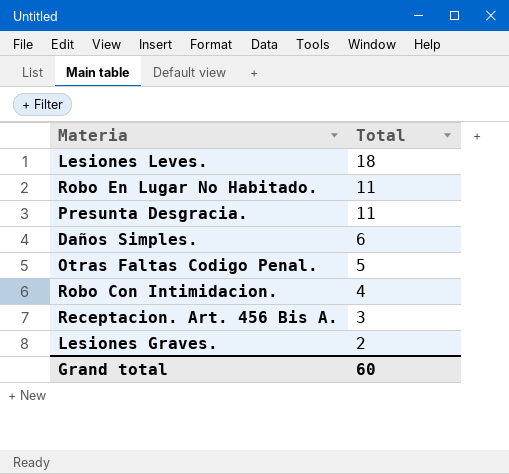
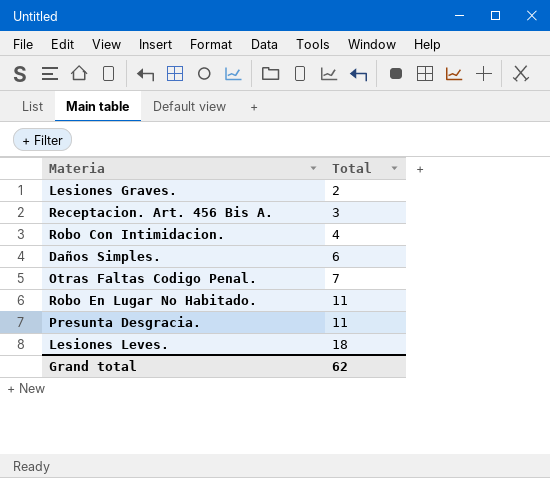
row order: Total descending -> Total ascending
Otras Faltas Codigo Penal. | Total: 5 -> 7
Grand total | Total: 60 -> 62

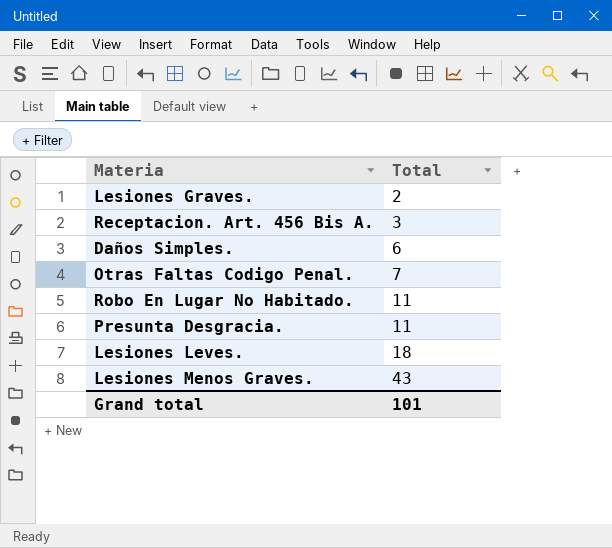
row Robo Con Intimidacion.: 4 -> none
row Lesiones Menos Graves.: none -> 43
Grand total | Total: 62 -> 101

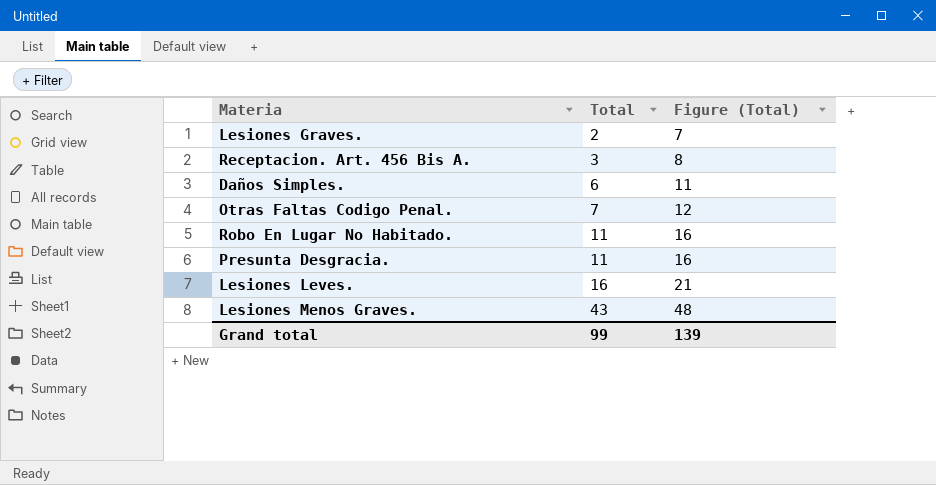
column Figure (Total) | formula: none -> [Total] + 5
Lesiones Leves. | Total: 18 -> 16
Grand total | Total: 101 -> 99

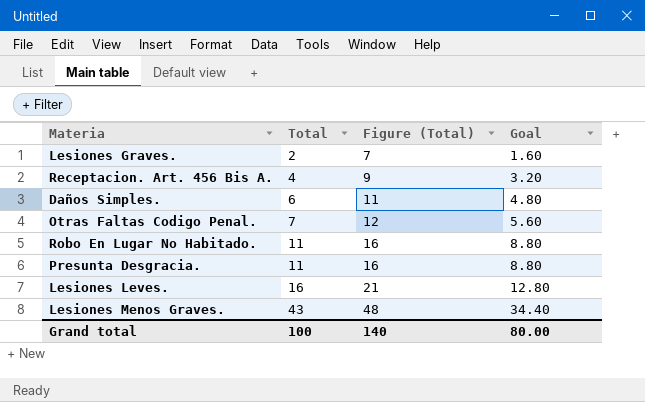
column Goal | formula: none -> [Total] * 0.8
Receptacion. Art. 456 Bis A. | Total: 3 -> 4
Receptacion. Art. 456 Bis A. | Figure (Total): 8 -> 9
Grand total | Total: 99 -> 100
Grand total | Figure (Total): 139 -> 140

